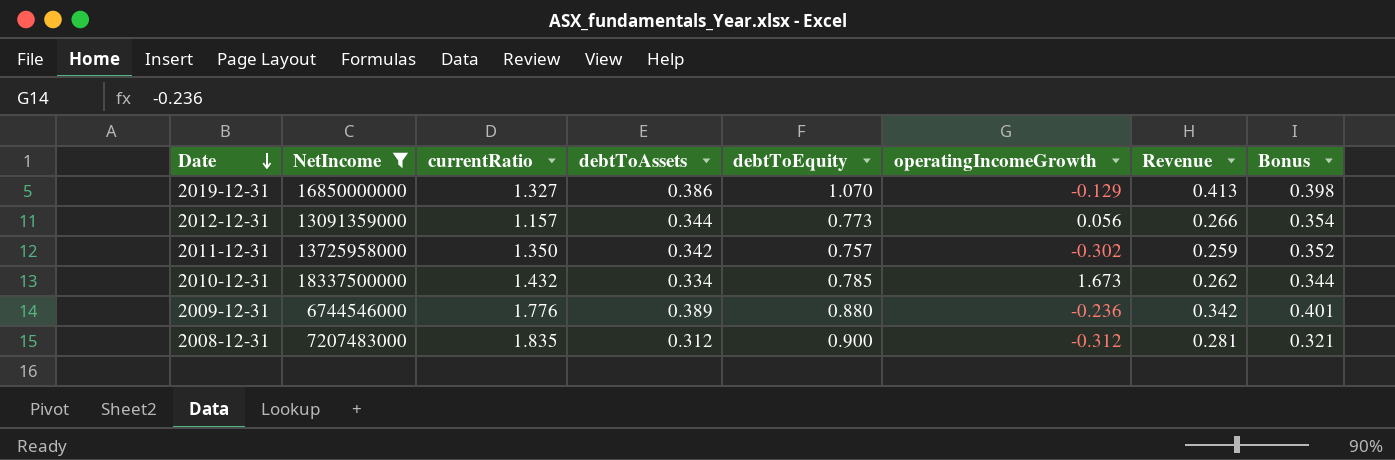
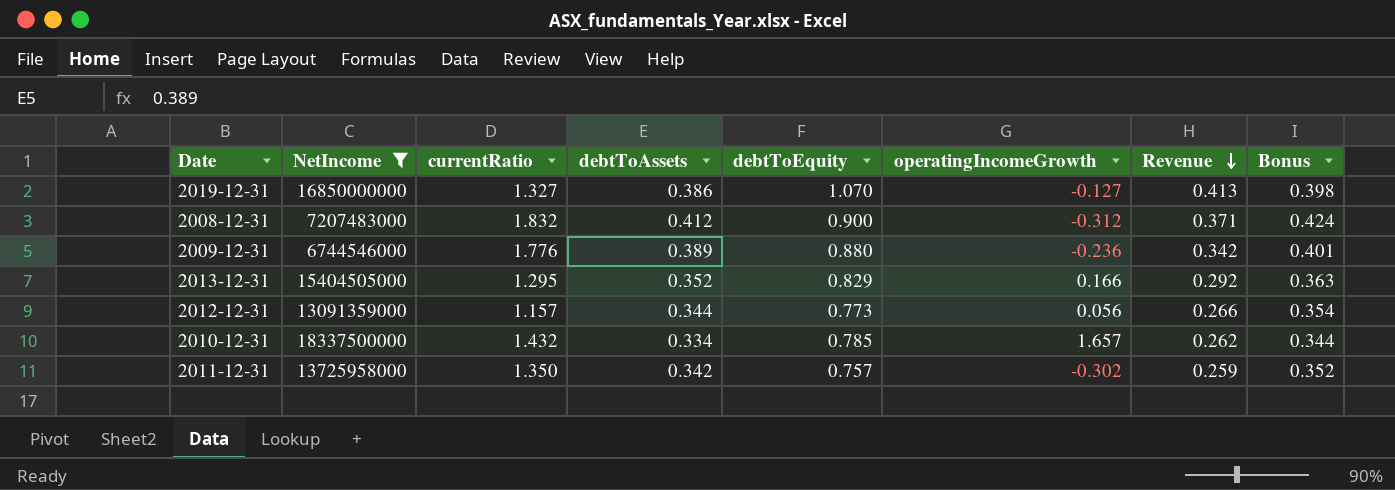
row order: Date descending -> Revenue descending
2019-12-31 | operatingIncomeGrowth: -0.129 -> -0.127
2008-12-31 | currentRatio: 1.835 -> 1.832
2008-12-31 | debtToAssets: 0.312 -> 0.412
2008-12-31 | Revenue: 0.281 -> 0.371
2008-12-31 | Bonus: 0.321 -> 0.424
row 2013-12-31: none -> 15404505000 | 1.295 | 0.352 | 0.829 | 0.166 | 0.292 | 0.363
2010-12-31 | operatingIncomeGrowth: 1.673 -> 1.657

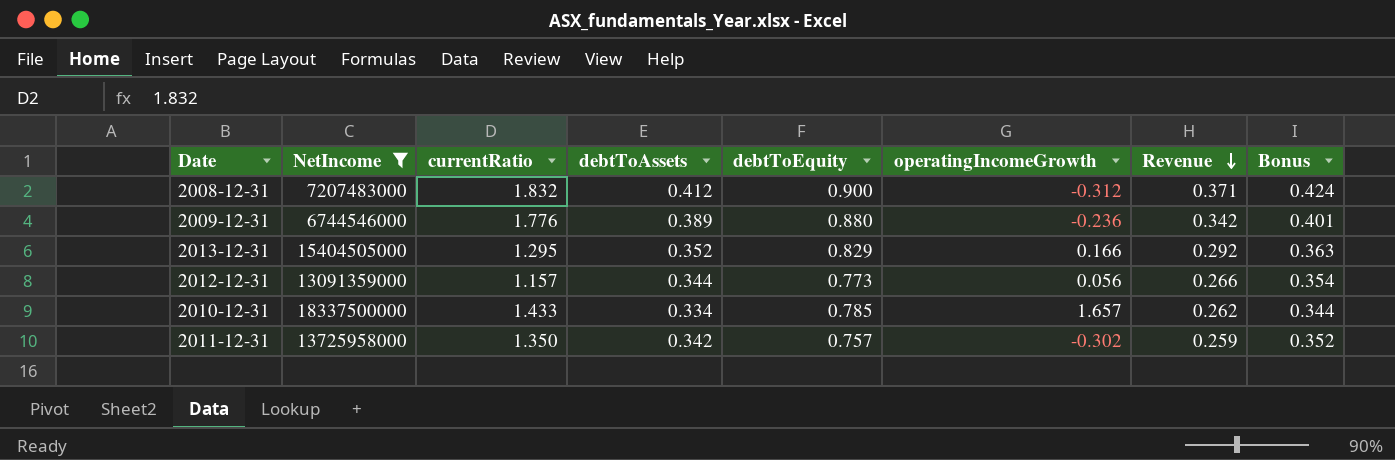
row 2019-12-31: 16850000000 | 1.327 | 0.386 | 1.070 | -0.127 | 0.413 | 0.398 -> none
2010-12-31 | currentRatio: 1.432 -> 1.433

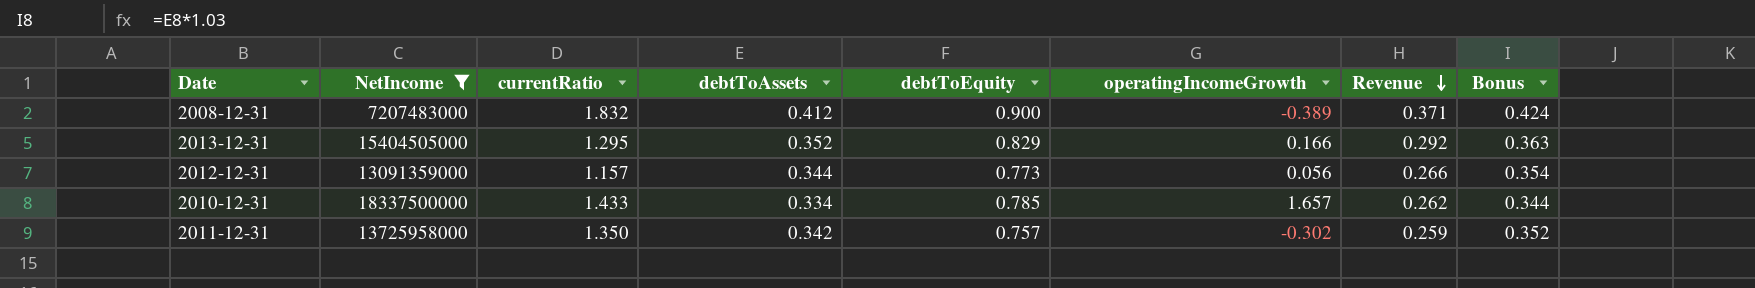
row 2009-12-31: 6744546000 | 1.776 | 0.389 | 0.880 | -0.236 | 0.342 | 0.401 -> none
2008-12-31 | operatingIncomeGrowth: -0.312 -> -0.389

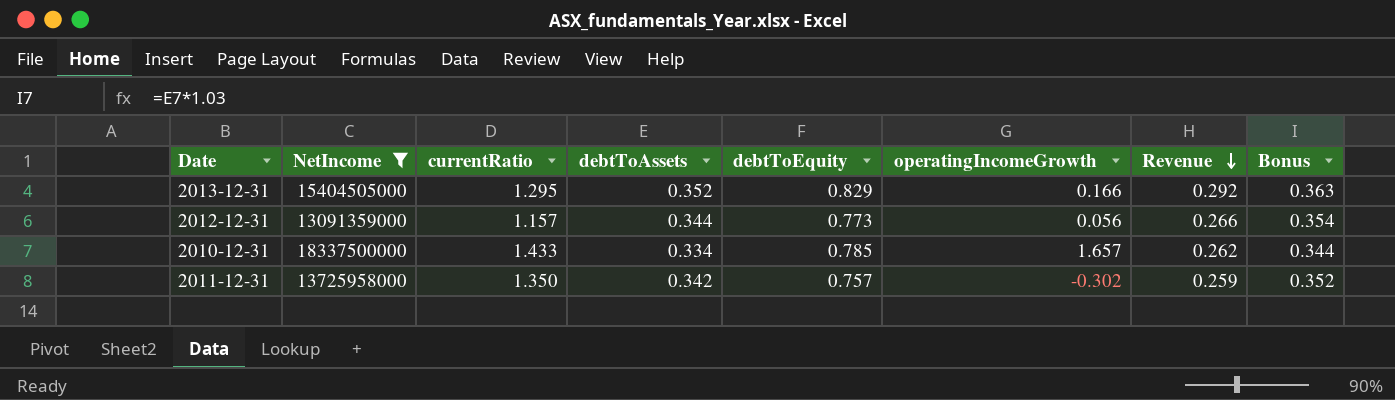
row 2008-12-31: 7207483000 | 1.832 | 0.412 | 0.900 | -0.389 | 0.371 | 0.424 -> none

